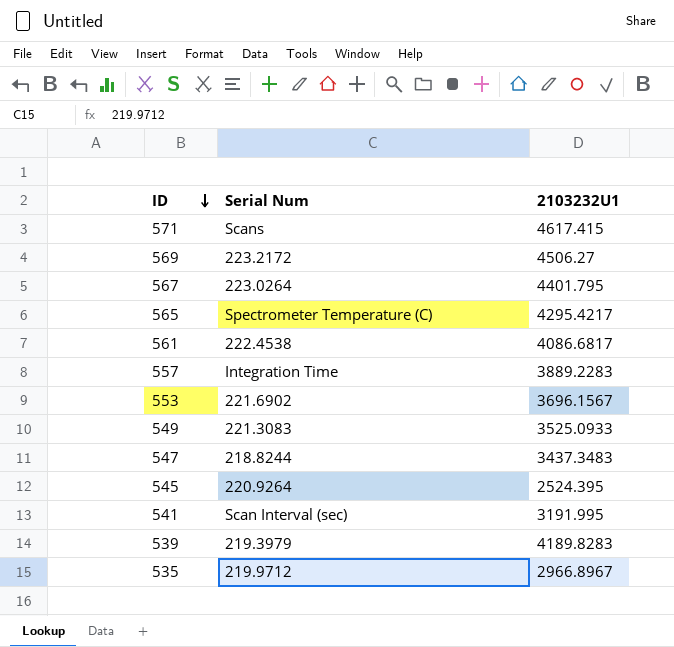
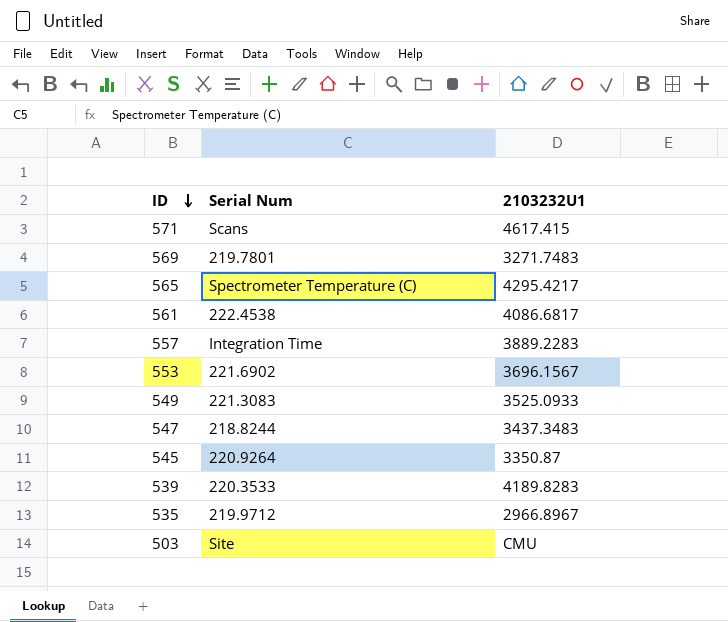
row 567: 223.0264 | 4401.795 -> none
row 541: Scan Interval (sec) | 3191.995 -> none
569 | Serial Num: 223.2172 -> 219.7801
569 | 2103232U1: 4506.27 -> 3271.7483
545 | 2103232U1: 2524.395 -> 3350.87
539 | Serial Num: 219.3979 -> 220.3533
row 503: none -> Site | CMU

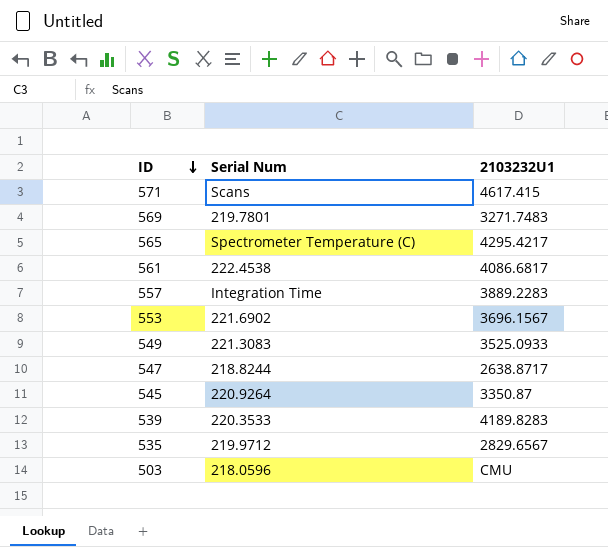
547 | 2103232U1: 3437.3483 -> 2638.8717
535 | 2103232U1: 2966.8967 -> 2829.6567
503 | Serial Num: Site -> 218.0596

